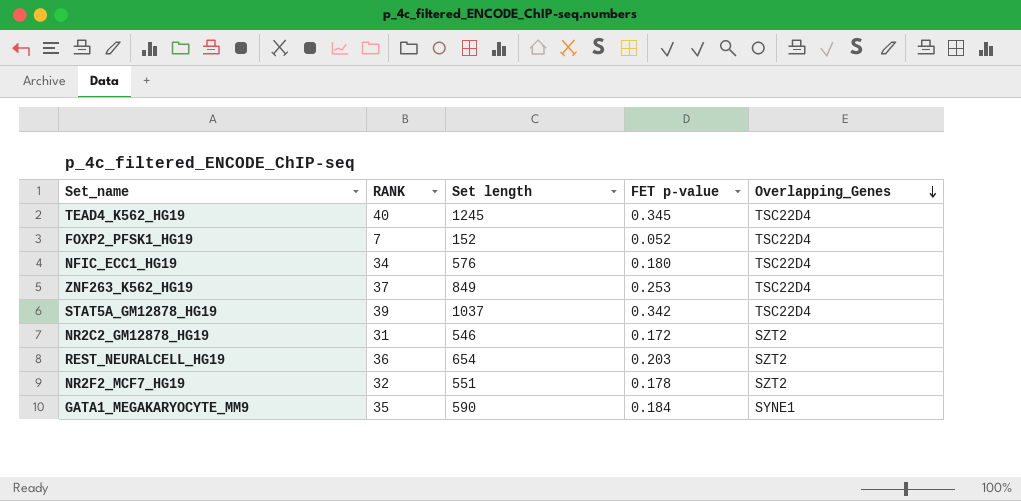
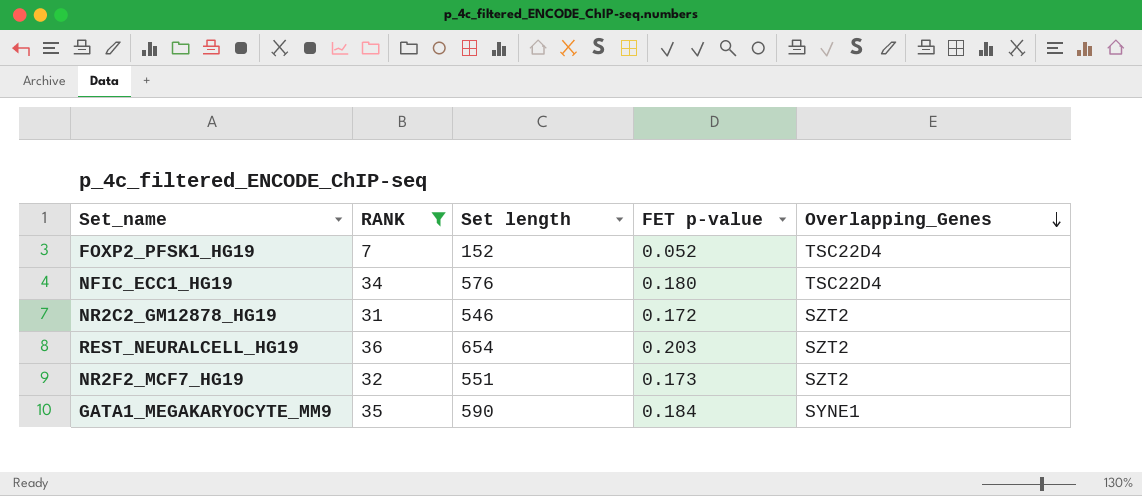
filter: none -> RANK <= 36
NR2F2_MCF7_HG19 | FET p-value: 0.178 -> 0.173

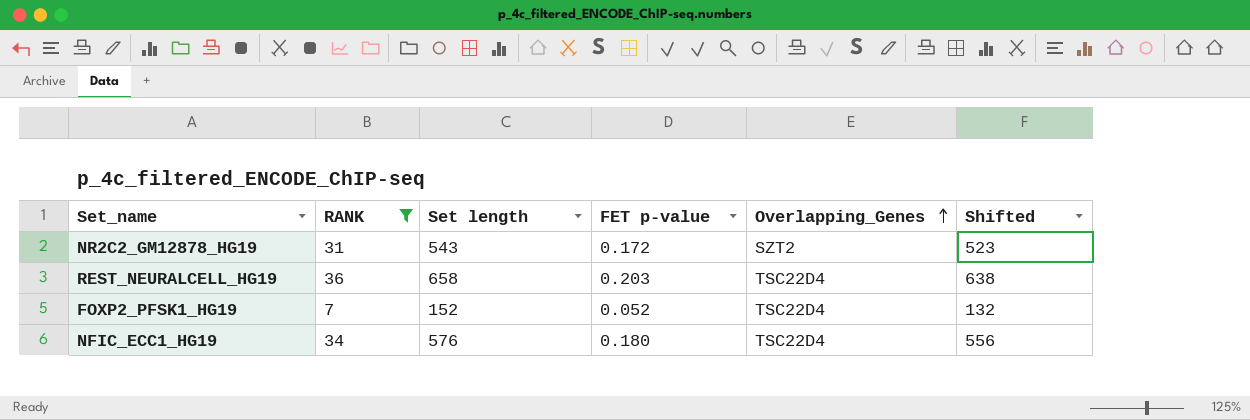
row order: Overlapping_Genes descending -> Overlapping_Genes ascending
column Shifted | formula: none -> [Set length] - 20
row NR2F2_MCF7_HG19: 32 | 551 | 0.173 | SZT2 -> none
row GATA1_MEGAKARYOCYTE_MM9: 35 | 590 | 0.184 | SYNE1 -> none
NR2C2_GM12878_HG19 | Set length: 546 -> 543
REST_NEURALCELL_HG19 | Set length: 654 -> 658
REST_NEURALCELL_HG19 | Overlapping_Genes: SZT2 -> TSC22D4

